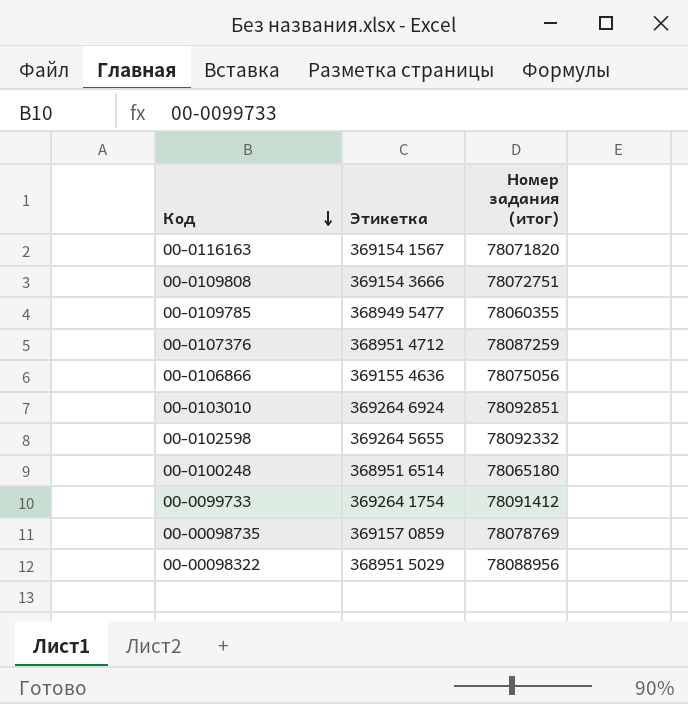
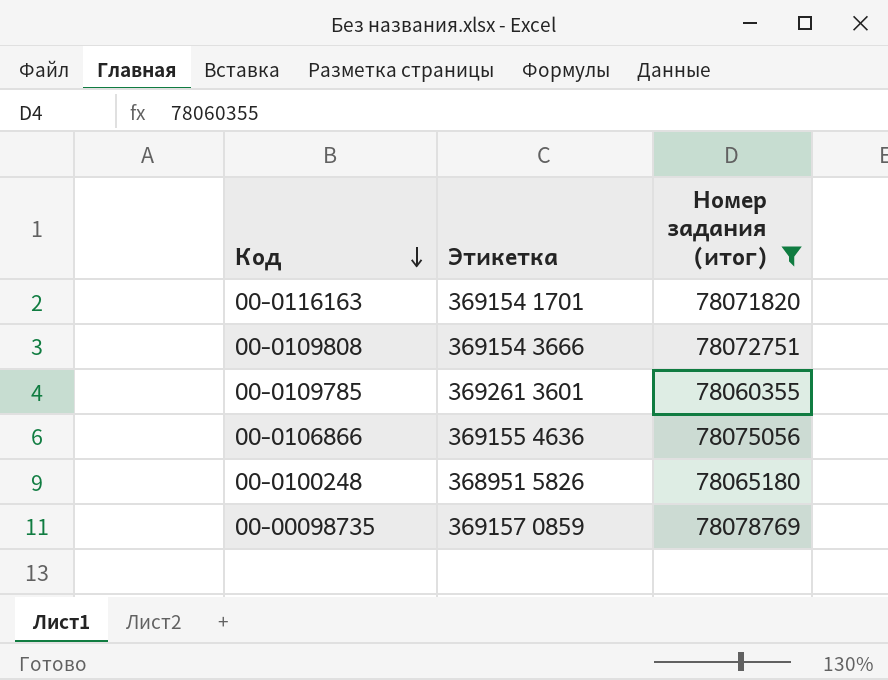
filter: none -> Номер задания (итог) <= 78078769
00-0116163 | Этикетка: 369154 1567 -> 369154 1701
00-0109785 | Этикетка: 368949 5477 -> 369261 3601
00-0100248 | Этикетка: 368951 6514 -> 368951 5826

